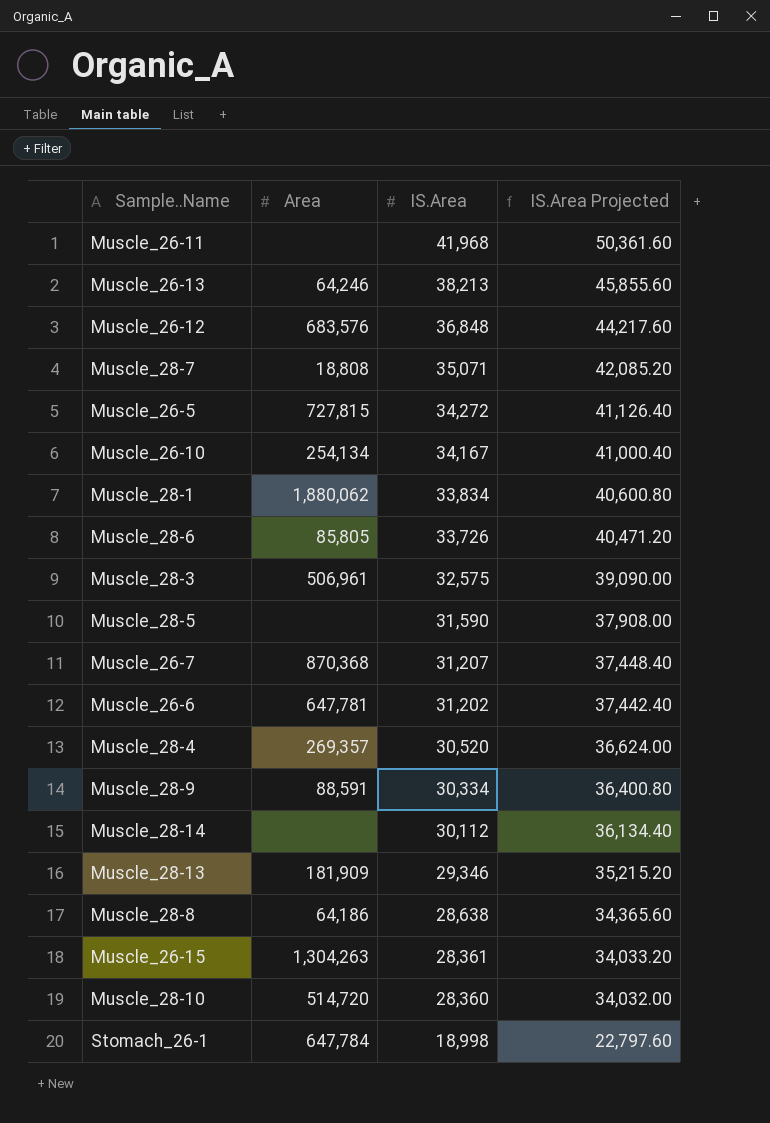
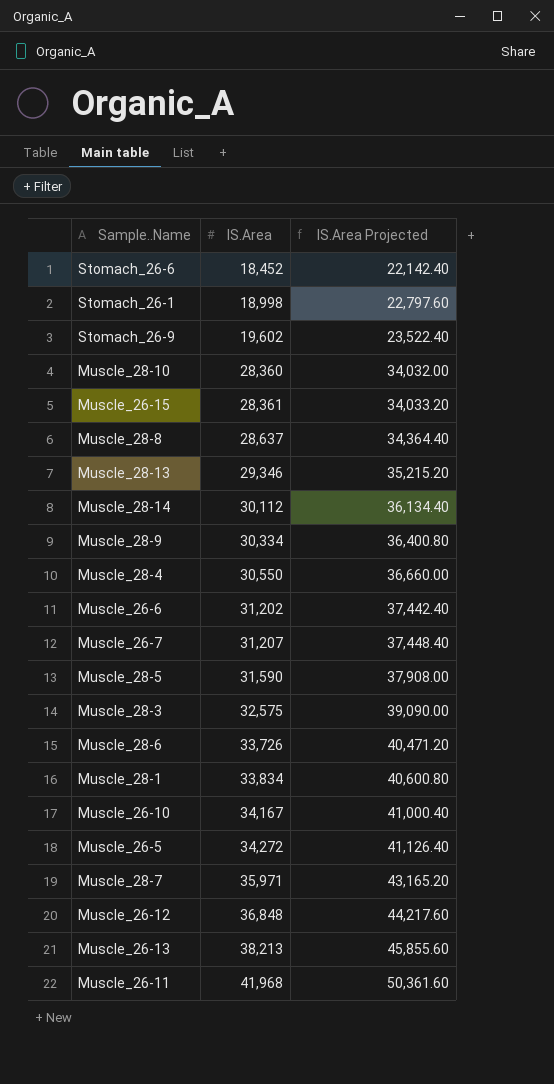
row order: IS.Area descending -> IS.Area ascending
column Area | position: 2 -> none
row Stomach_26-6: none -> 18,452 | 22,142.40
row Stomach_26-9: none -> 19,602 | 23,522.40
Muscle_28-8 | IS.Area: 28,638 -> 28,637
Muscle_28-8 | IS.Area Projected: 34,365.60 -> 34,364.40
Muscle_28-4 | IS.Area: 30,520 -> 30,550
Muscle_28-4 | IS.Area Projected: 36,624.00 -> 36,660.00
Muscle_28-7 | IS.Area: 35,071 -> 35,971
Muscle_28-7 | IS.Area Projected: 42,085.20 -> 43,165.20

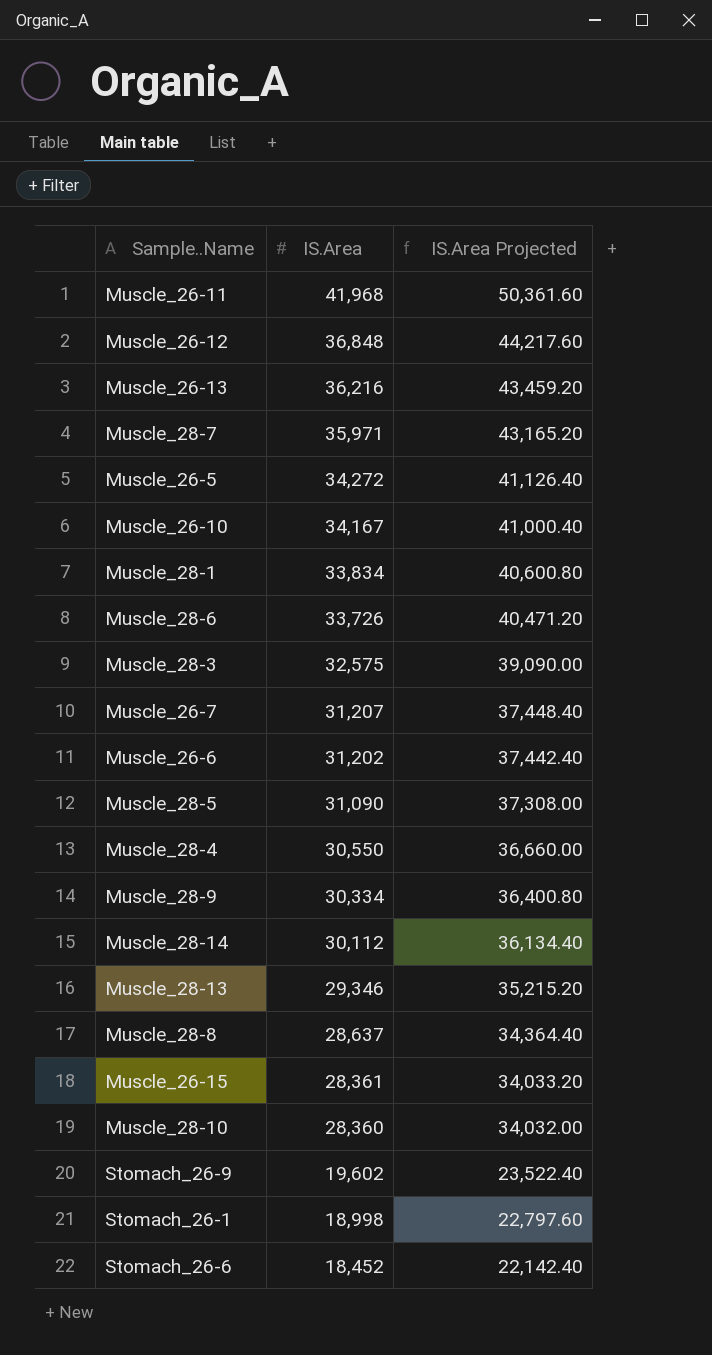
row order: IS.Area ascending -> IS.Area descending
Muscle_26-13 | IS.Area: 38,213 -> 36,216
Muscle_26-13 | IS.Area Projected: 45,855.60 -> 43,459.20
Muscle_28-5 | IS.Area: 31,590 -> 31,090
Muscle_28-5 | IS.Area Projected: 37,908.00 -> 37,308.00

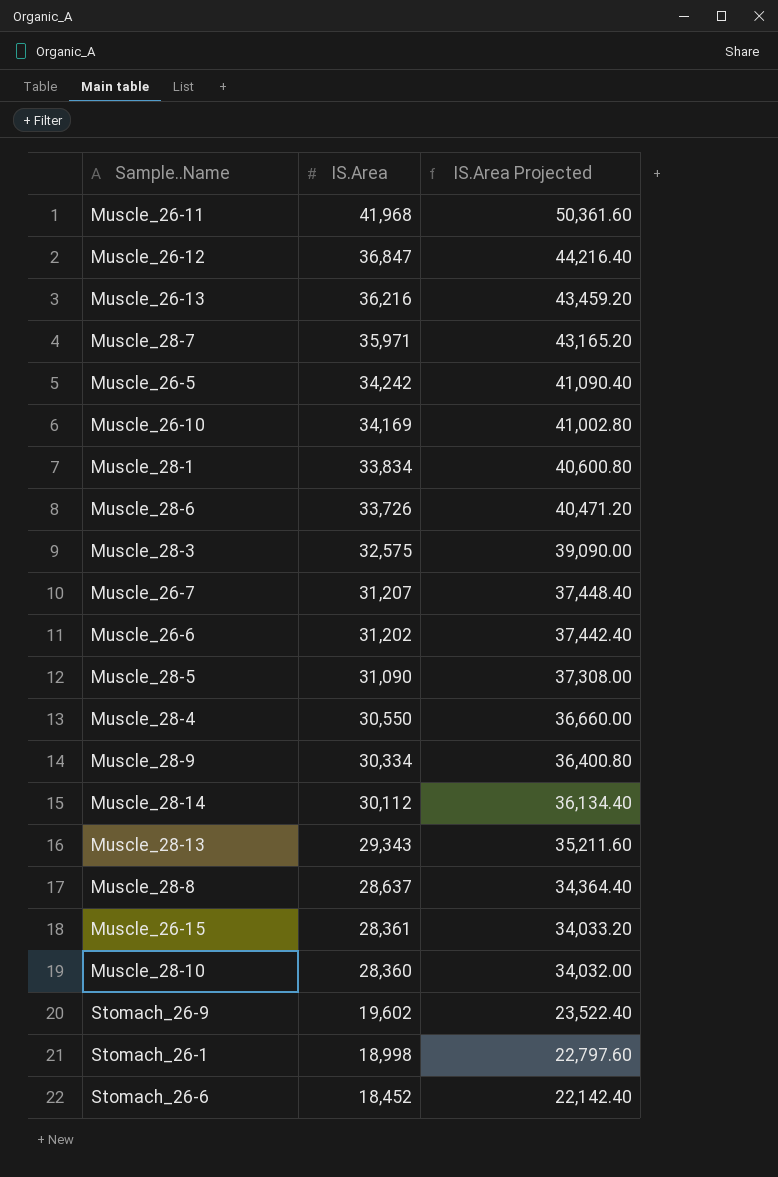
Muscle_26-12 | IS.Area: 36,848 -> 36,847
Muscle_26-12 | IS.Area Projected: 44,217.60 -> 44,216.40
Muscle_26-5 | IS.Area: 34,272 -> 34,242
Muscle_26-5 | IS.Area Projected: 41,126.40 -> 41,090.40
Muscle_26-10 | IS.Area: 34,167 -> 34,169
Muscle_26-10 | IS.Area Projected: 41,000.40 -> 41,002.80
Muscle_28-13 | IS.Area: 29,346 -> 29,343
Muscle_28-13 | IS.Area Projected: 35,215.20 -> 35,211.60

